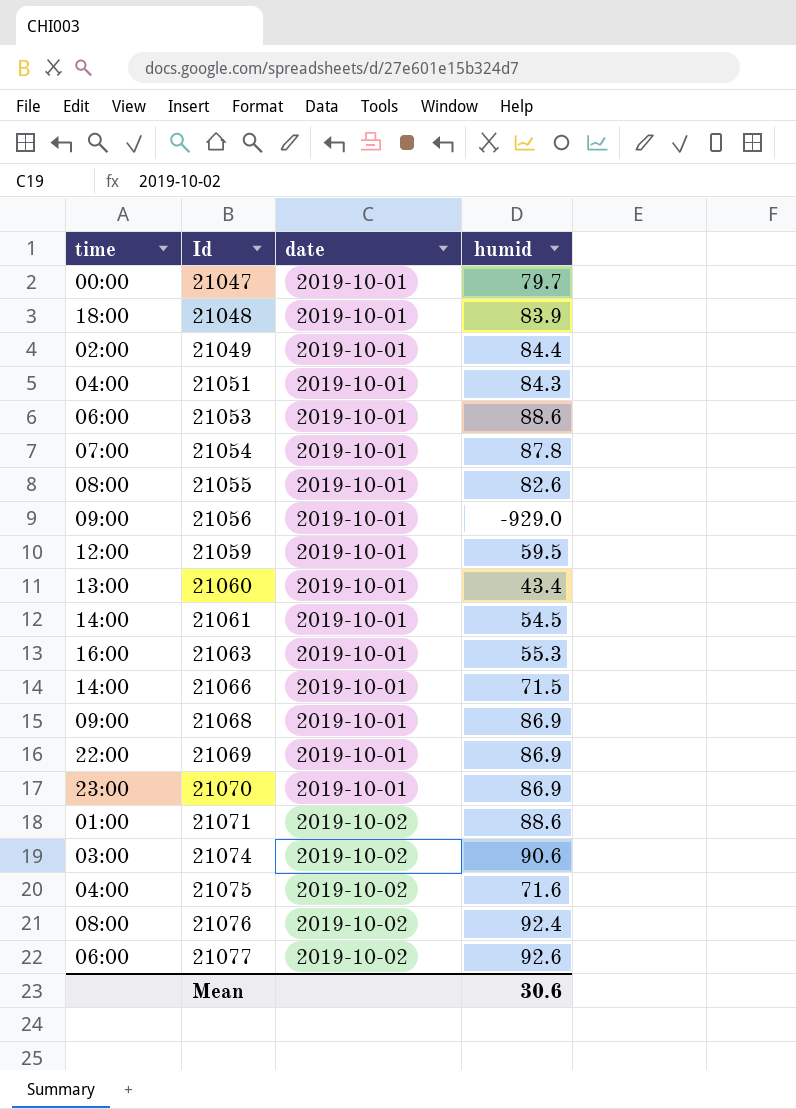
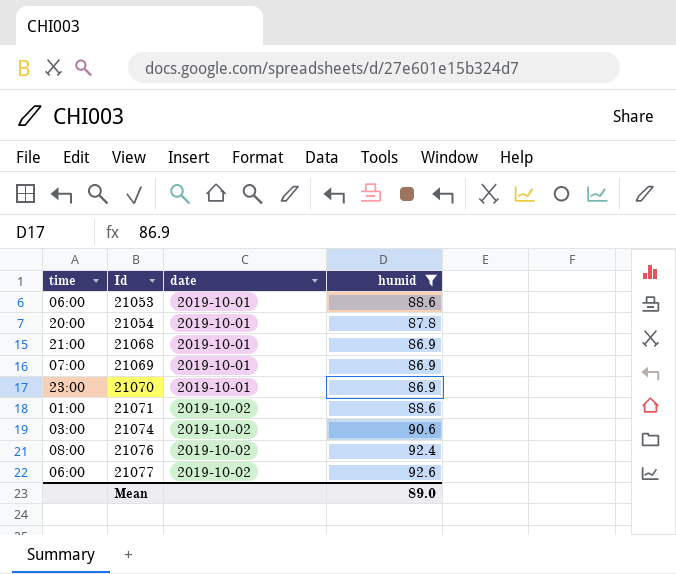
filter: none -> humid >= 86.9
21054 | time: 07:00 -> 20:00
21068 | time: 09:00 -> 21:00
21069 | time: 22:00 -> 07:00
Mean | humid: 30.6 -> 89.0

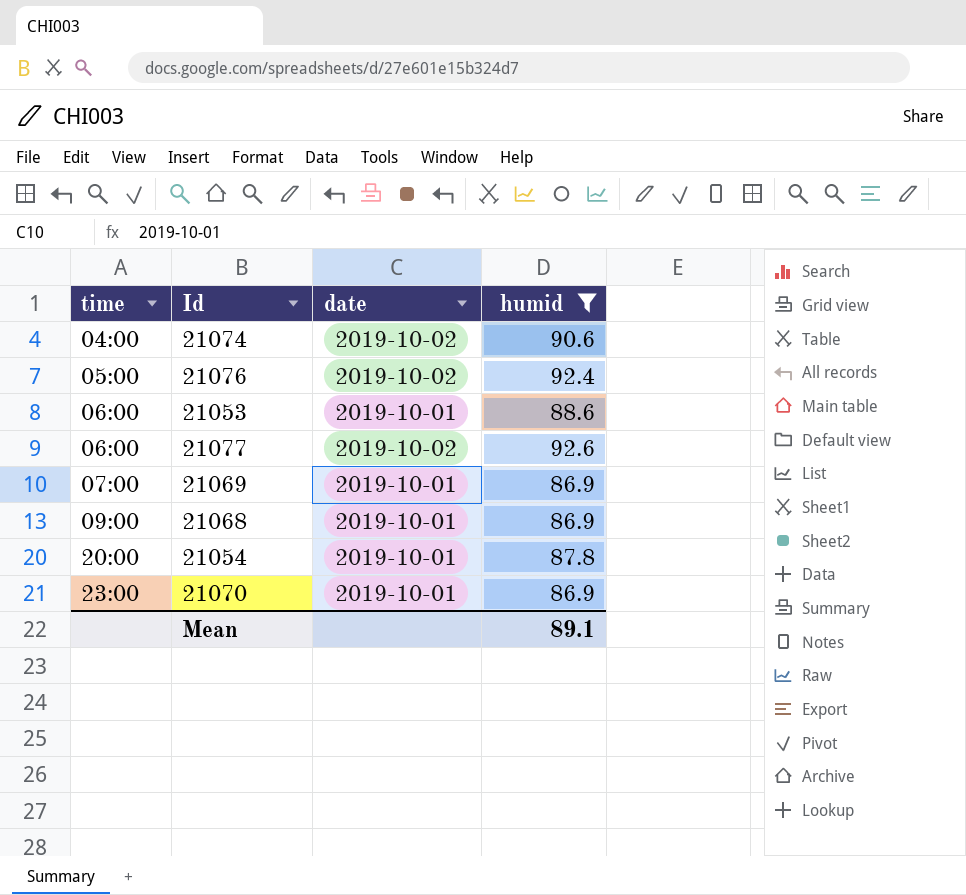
row order: Id ascending -> time ascending
row 21071: 01:00 | 2019-10-02 | 88.6 -> none
21074 | time: 03:00 -> 04:00
21076 | time: 08:00 -> 05:00
21068 | time: 21:00 -> 09:00
Mean | humid: 89.0 -> 89.1

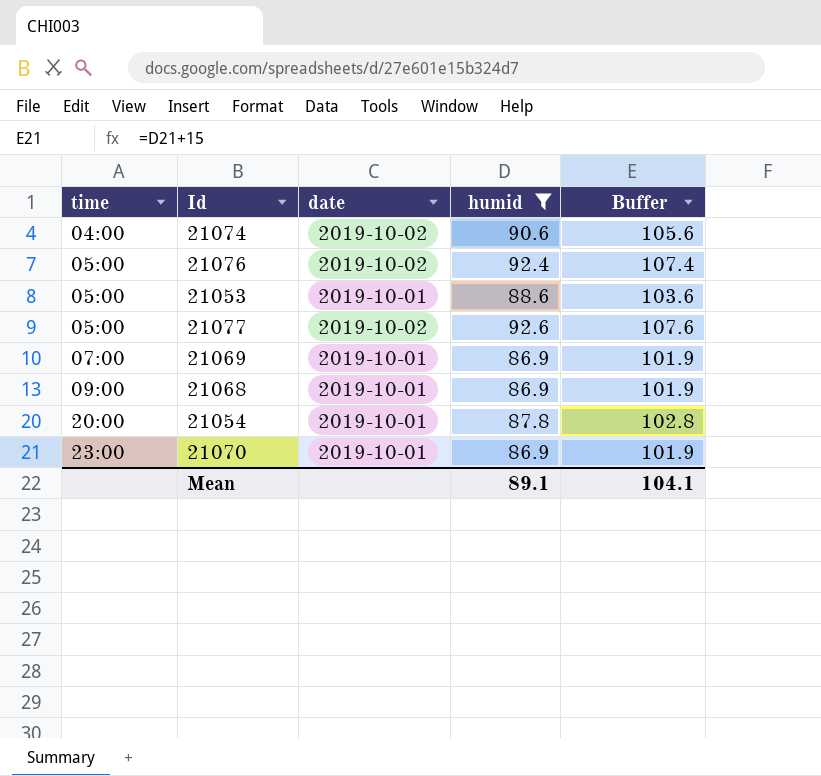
column Buffer | formula: none -> [humid] + 15
21053 | time: 06:00 -> 05:00
21077 | time: 06:00 -> 05:00

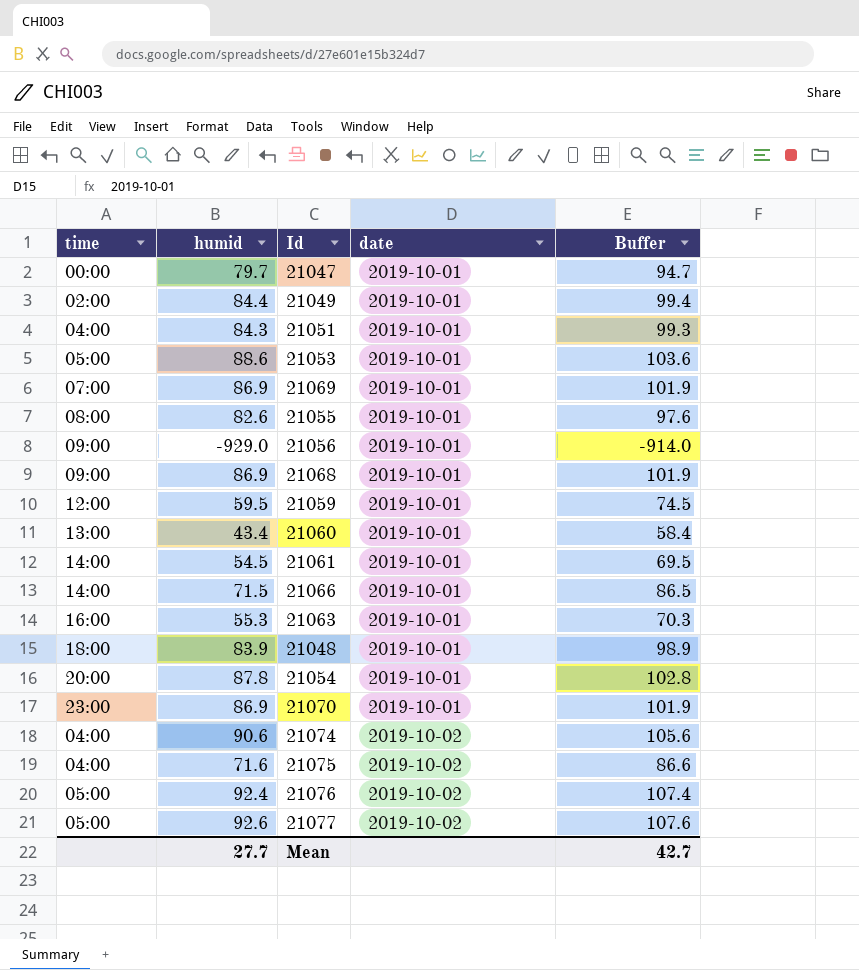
filter: humid >= 86.9 -> none
row order: time ascending -> date ascending
column humid | position: 4 -> 2
Mean | humid: 89.1 -> 27.7
Mean | Buffer: 104.1 -> 42.7

